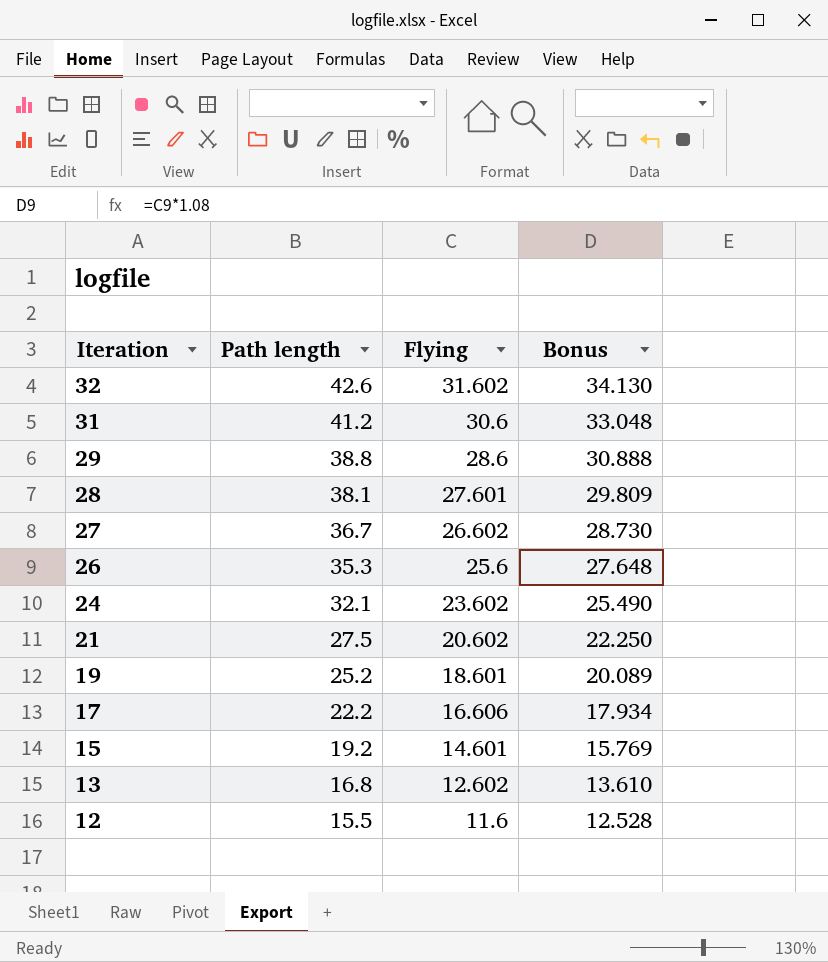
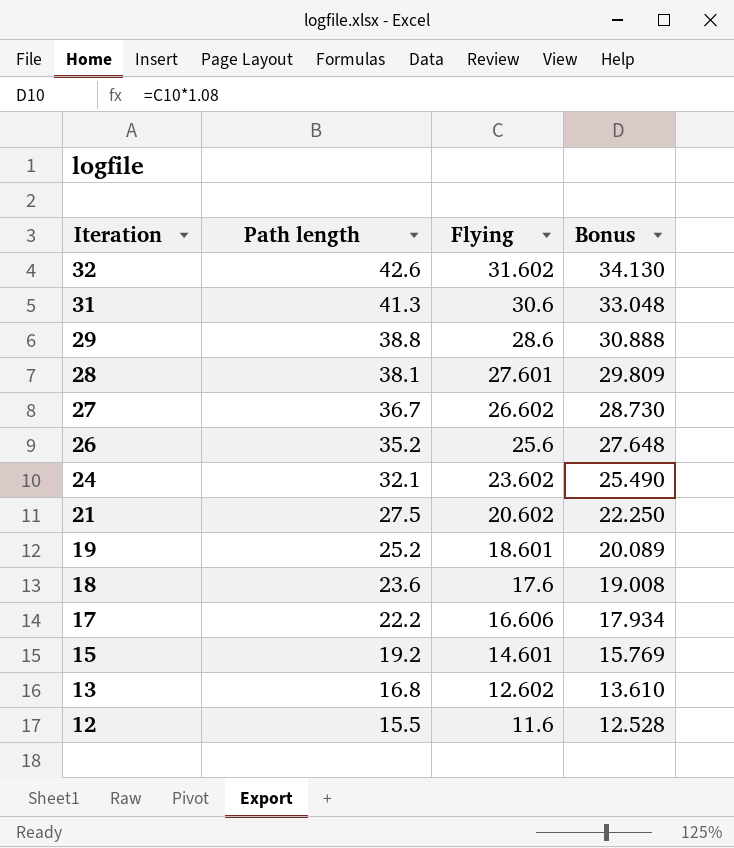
31 | Path length: 41.2 -> 41.3
26 | Path length: 35.3 -> 35.2
row 18: none -> 23.6 | 17.6 | 19.008

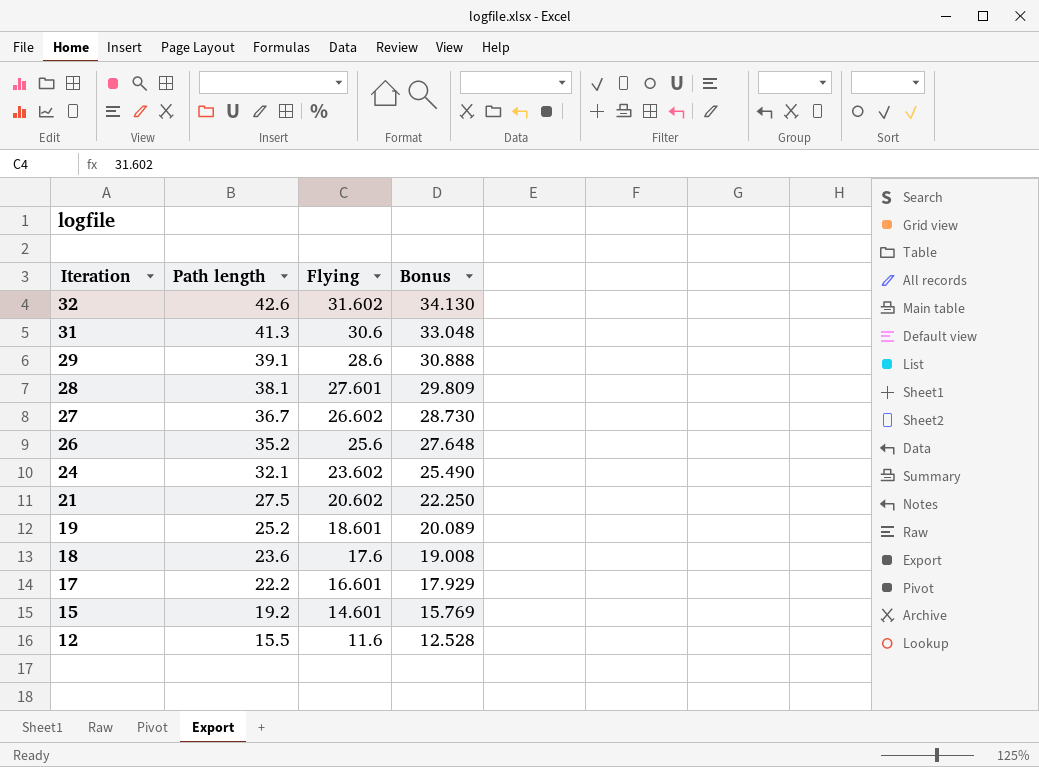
row 13: 16.8 | 12.602 | 13.610 -> none
29 | Path length: 38.8 -> 39.1
17 | Flying: 16.606 -> 16.601
17 | Bonus: 17.934 -> 17.929

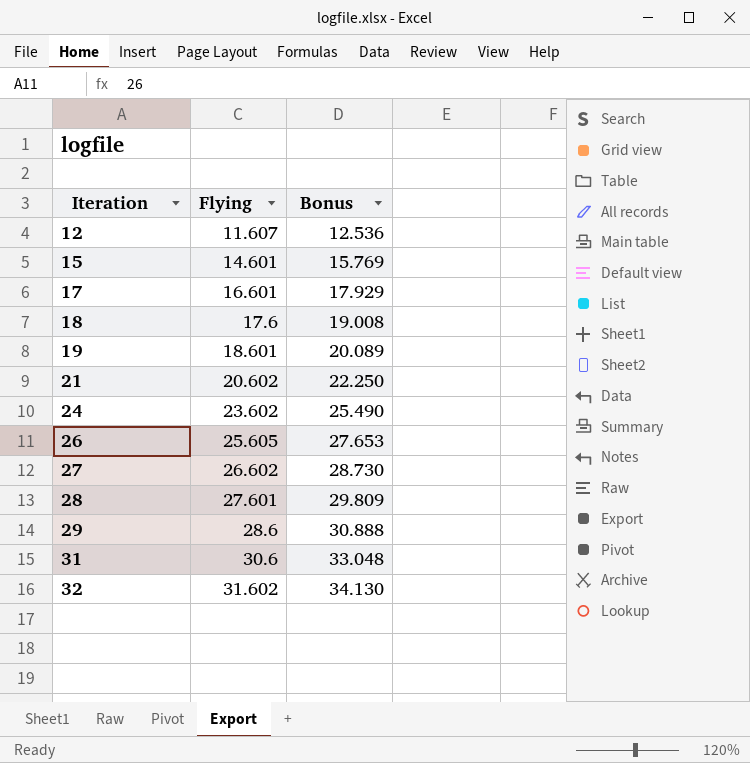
row order: Iteration descending -> Iteration ascending
column Path length | position: 2 -> none
12 | Flying: 11.6 -> 11.607
12 | Bonus: 12.528 -> 12.536
26 | Flying: 25.6 -> 25.605
26 | Bonus: 27.648 -> 27.653

